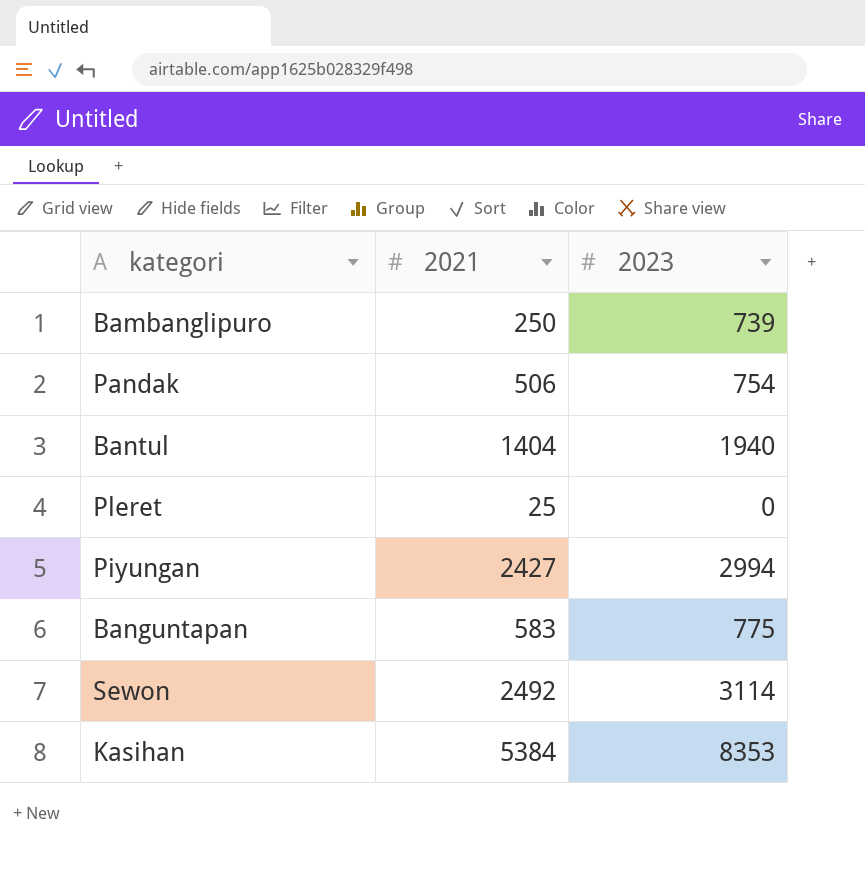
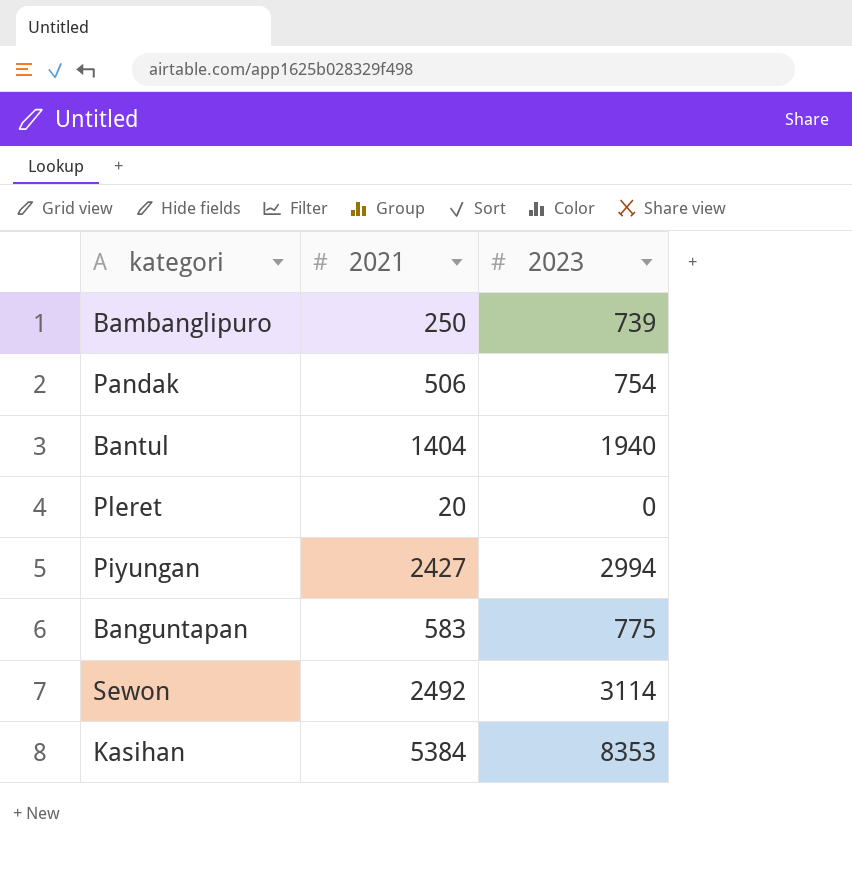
Pleret | 2021: 25 -> 20

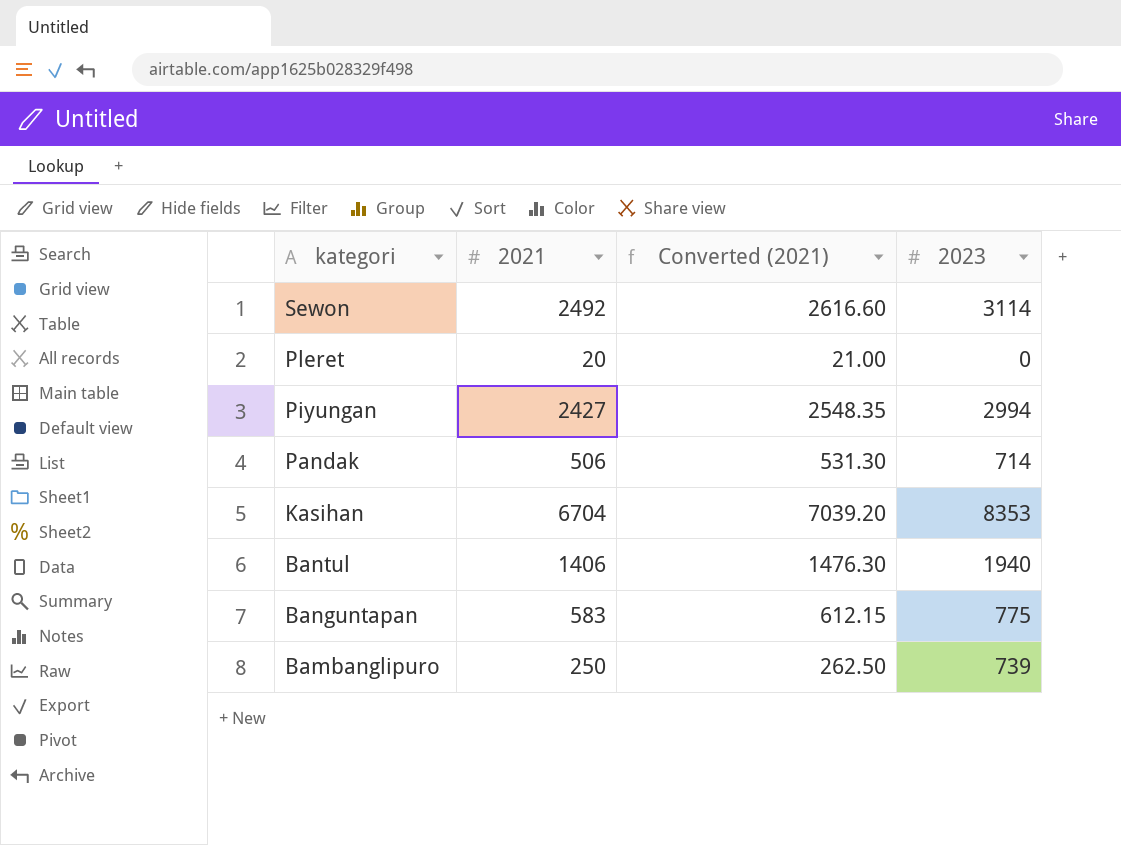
row order: none -> kategori descending
column Converted (2021) | formula: none -> [2021] * 1.05
Pandak | 2023: 754 -> 714
Kasihan | 2021: 5384 -> 6704
Bantul | 2021: 1404 -> 1406

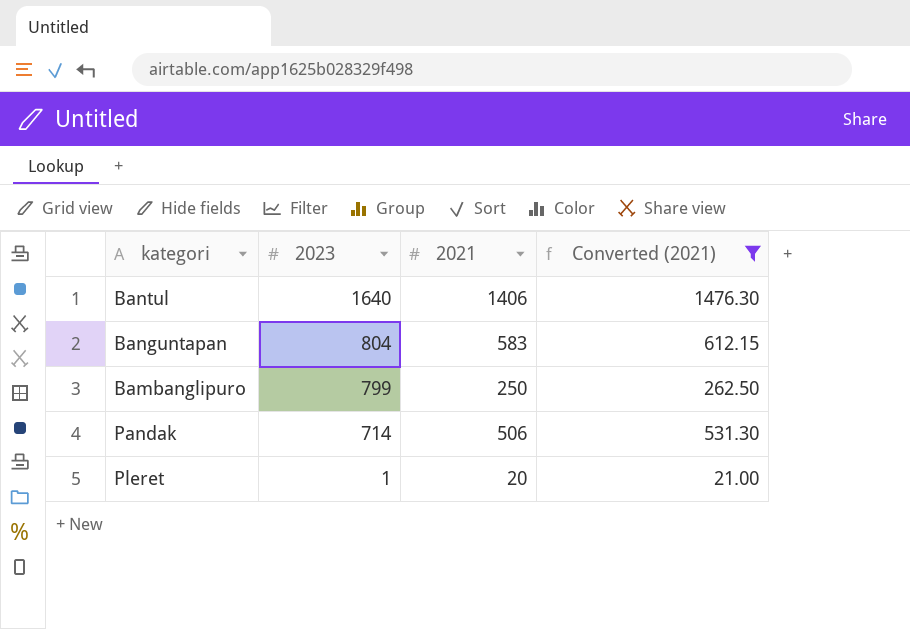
filter: none -> Converted (2021) <= 1476.30
row order: kategori descending -> 2023 descending
column 2023 | position: 4 -> 2
Bantul | 2023: 1940 -> 1640
Banguntapan | 2023: 775 -> 804
Bambanglipuro | 2023: 739 -> 799
Pleret | 2023: 0 -> 1

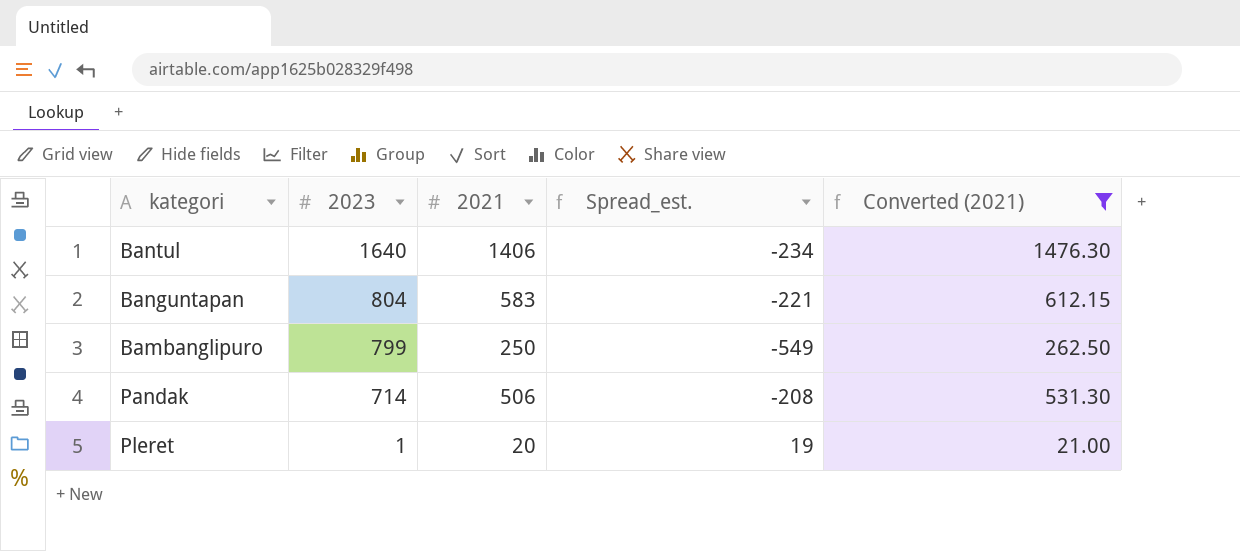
column Spread_est. | formula: none -> [2021] - [2023]

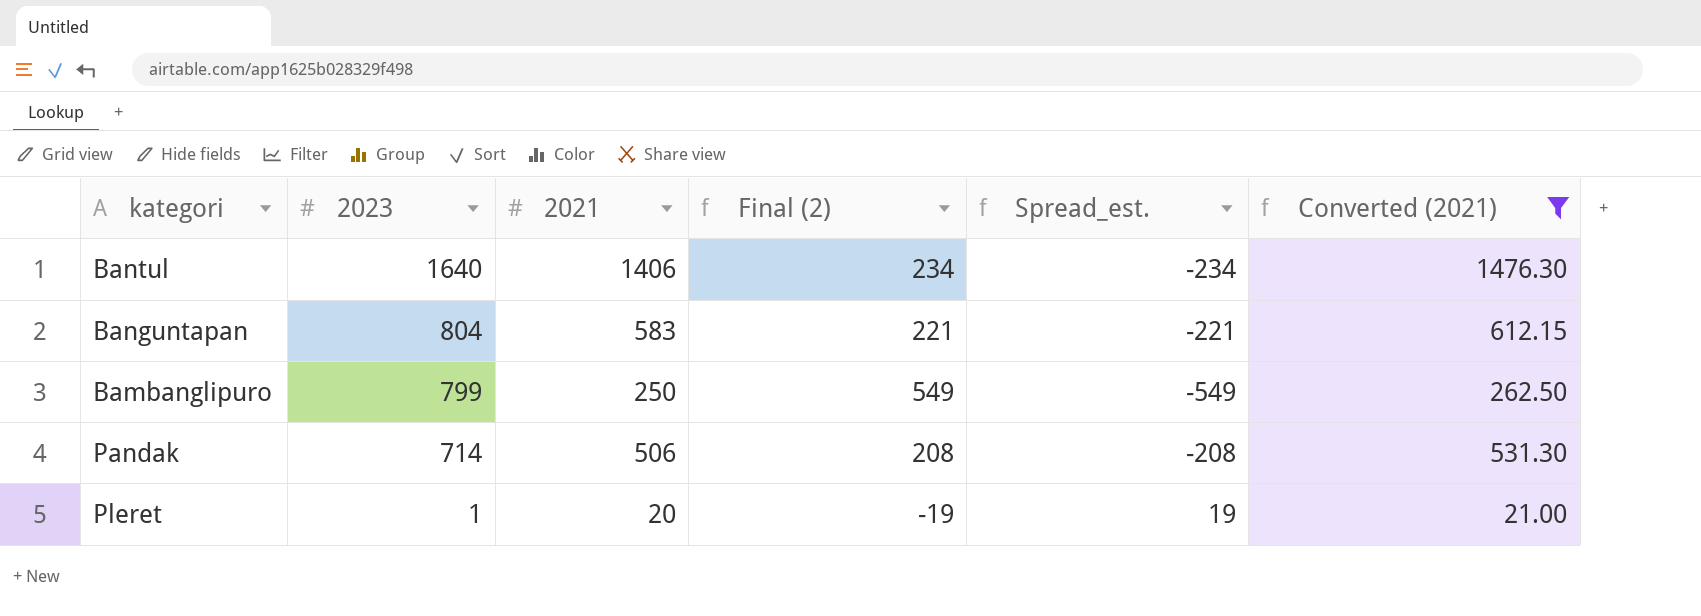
column Final (2) | formula: none -> [2023] - [2021]

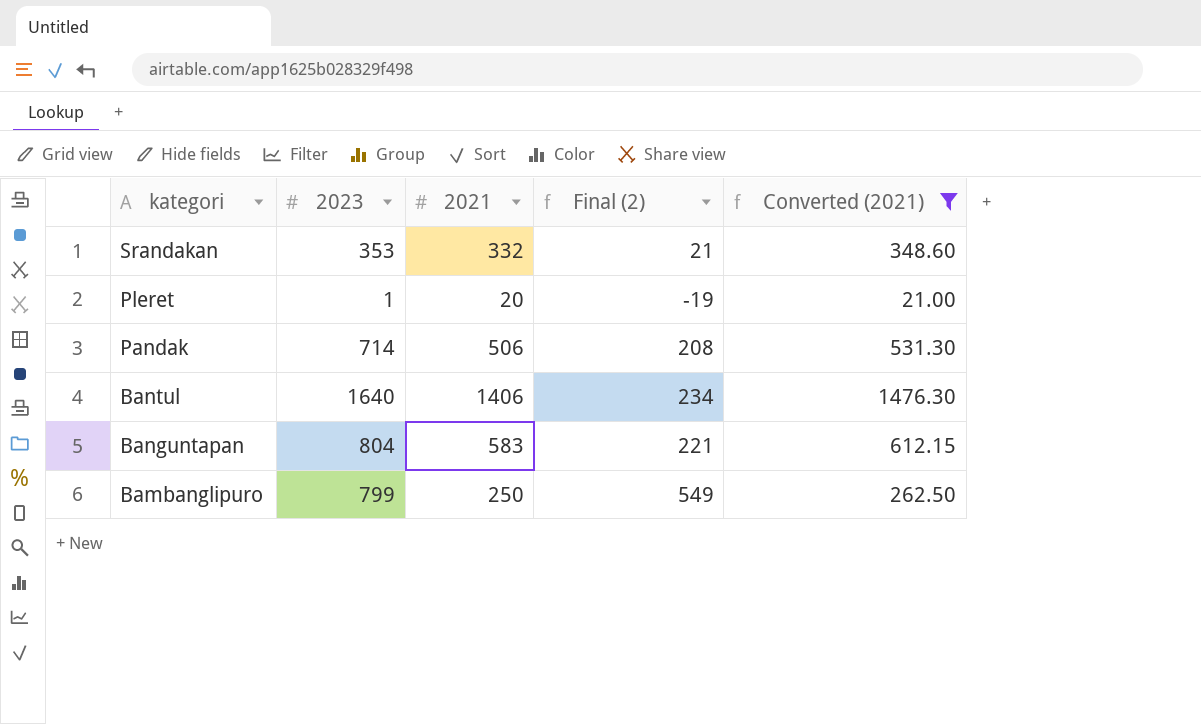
row order: 2023 descending -> kategori descending
column Spread_est. | formula: [2021] - [2023] -> none
row Srandakan: none -> 353 | 332 | 21 | 348.60

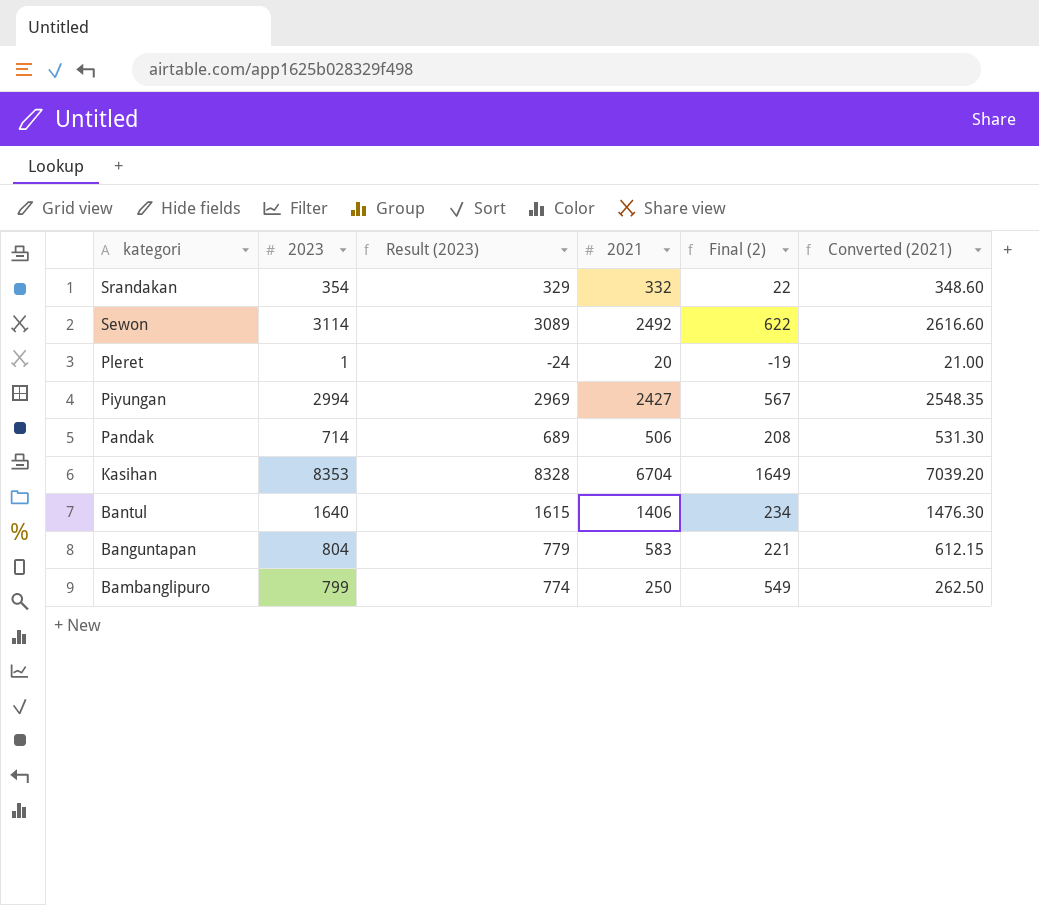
filter: Converted (2021) <= 1476.30 -> none
column Result (2023) | formula: none -> [2023] - 25
Srandakan | 2023: 353 -> 354
Srandakan | Final (2): 21 -> 22

